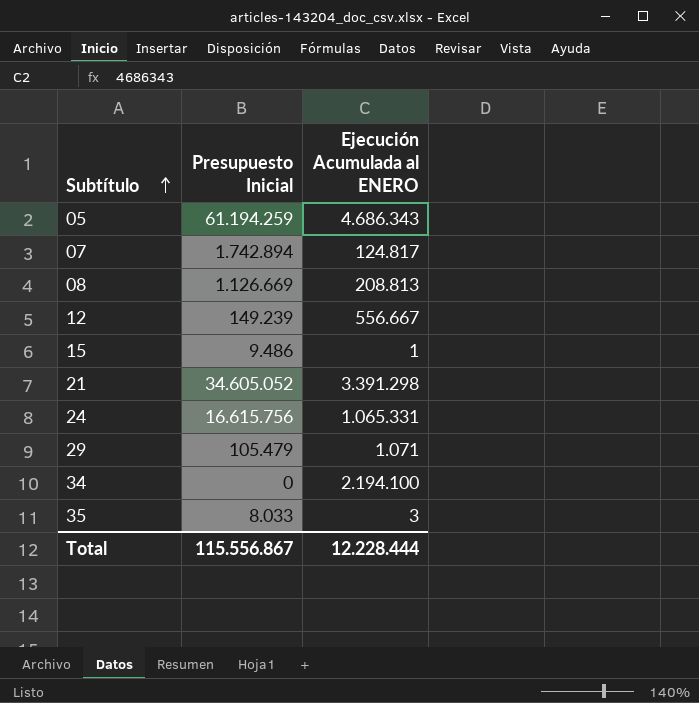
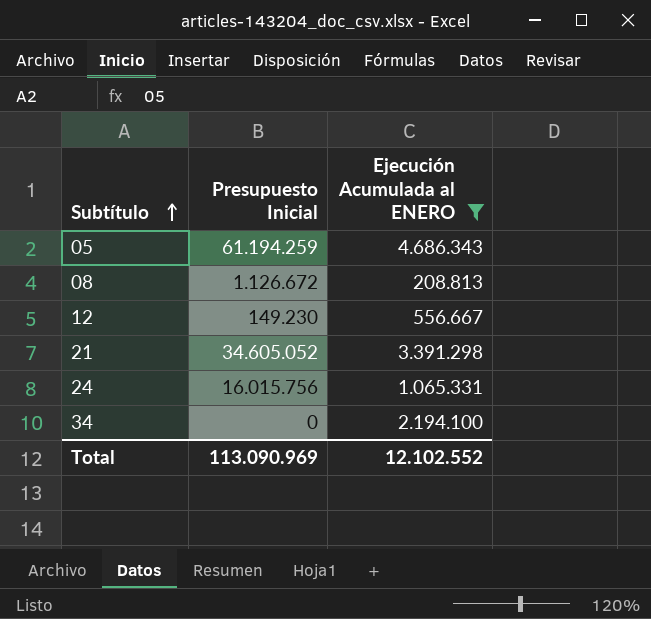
filter: none -> Ejecución Acumulada al ENERO >= 208.813
08 | Presupuesto Inicial: 1.126.669 -> 1.126.672
12 | Presupuesto Inicial: 149.239 -> 149.230
24 | Presupuesto Inicial: 16.615.756 -> 16.015.756
Total | Presupuesto Inicial: 115.556.867 -> 113.090.969
Total | Ejecución Acumulada al ENERO: 12.228.444 -> 12.102.552

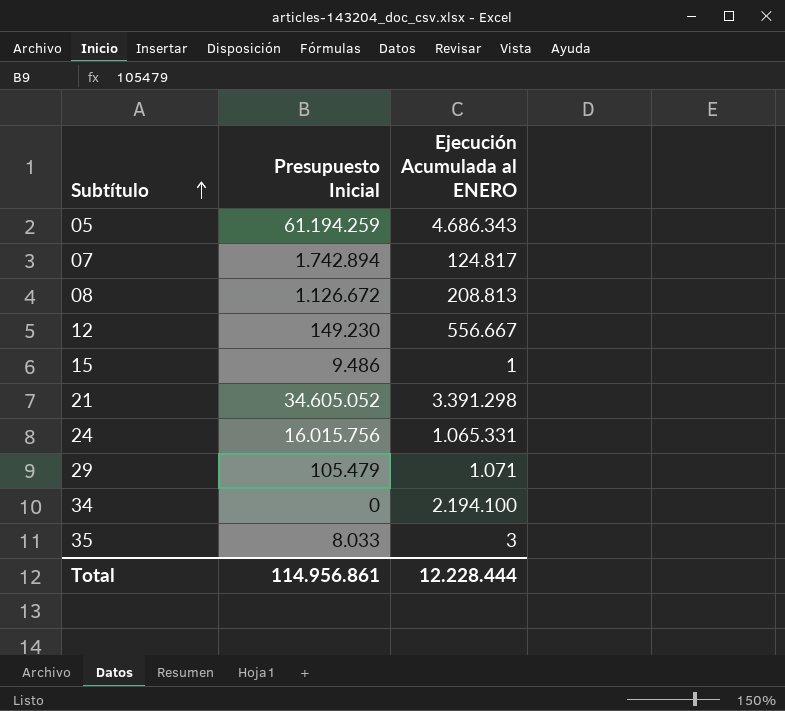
filter: Ejecución Acumulada al ENERO >= 208.813 -> none
Total | Presupuesto Inicial: 113.090.969 -> 114.956.861
Total | Ejecución Acumulada al ENERO: 12.102.552 -> 12.228.444

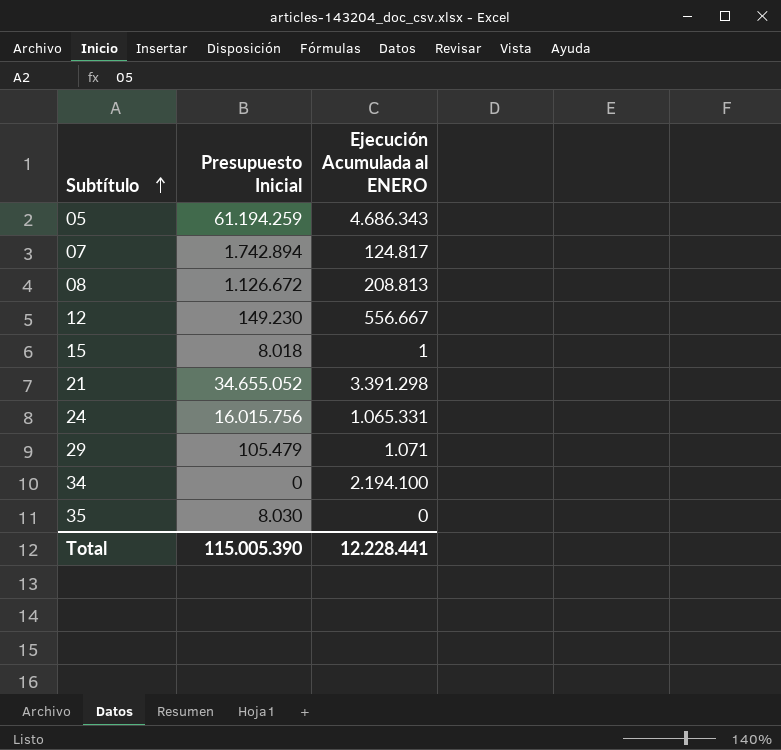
15 | Presupuesto Inicial: 9.486 -> 8.018
21 | Presupuesto Inicial: 34.605.052 -> 34.655.052
35 | Presupuesto Inicial: 8.033 -> 8.030
35 | Ejecución Acumulada al ENERO: 3 -> 0
Total | Presupuesto Inicial: 114.956.861 -> 115.005.390
Total | Ejecución Acumulada al ENERO: 12.228.444 -> 12.228.441

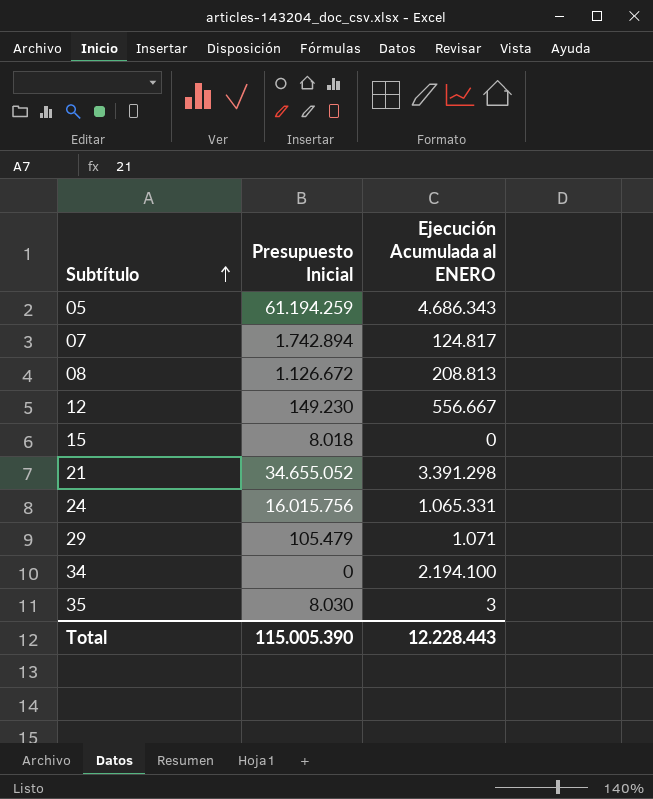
15 | Ejecución Acumulada al ENERO: 1 -> 0
35 | Ejecución Acumulada al ENERO: 0 -> 3
Total | Ejecución Acumulada al ENERO: 12.228.441 -> 12.228.443

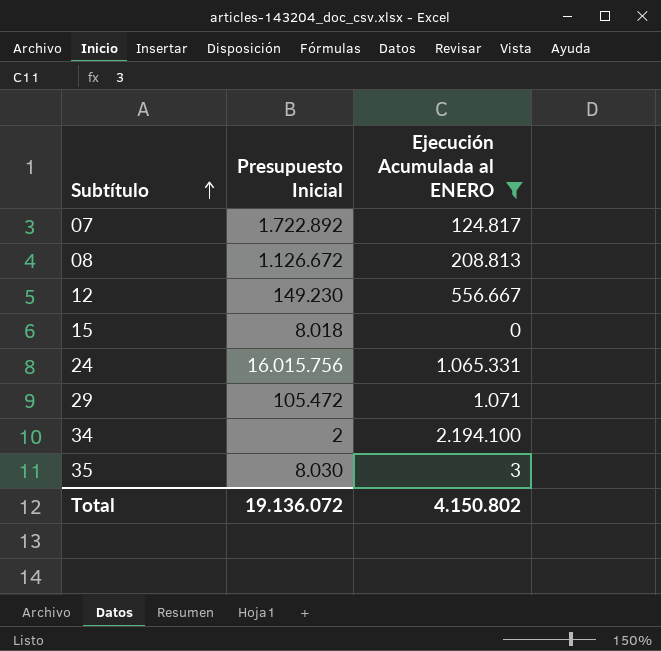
filter: none -> Ejecución Acumulada al ENERO <= 2.194.100
07 | Presupuesto Inicial: 1.742.894 -> 1.722.892
29 | Presupuesto Inicial: 105.479 -> 105.472
34 | Presupuesto Inicial: 0 -> 2
Total | Presupuesto Inicial: 115.005.390 -> 19.136.072
Total | Ejecución Acumulada al ENERO: 12.228.443 -> 4.150.802

